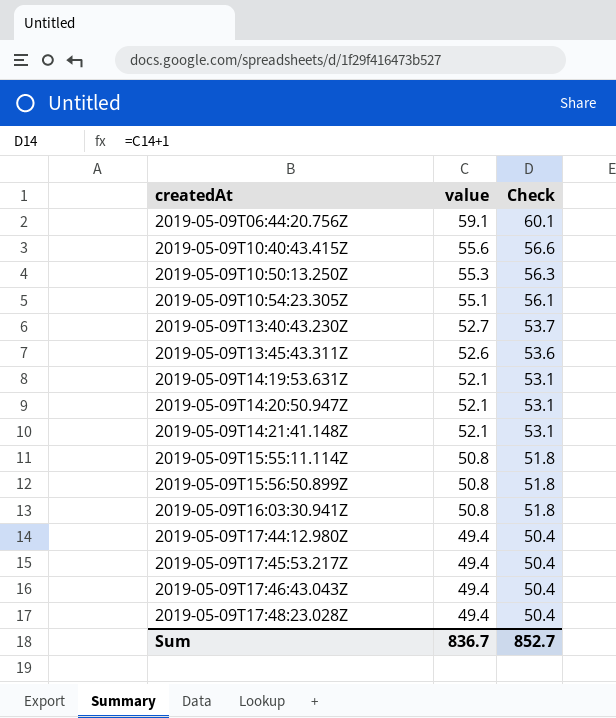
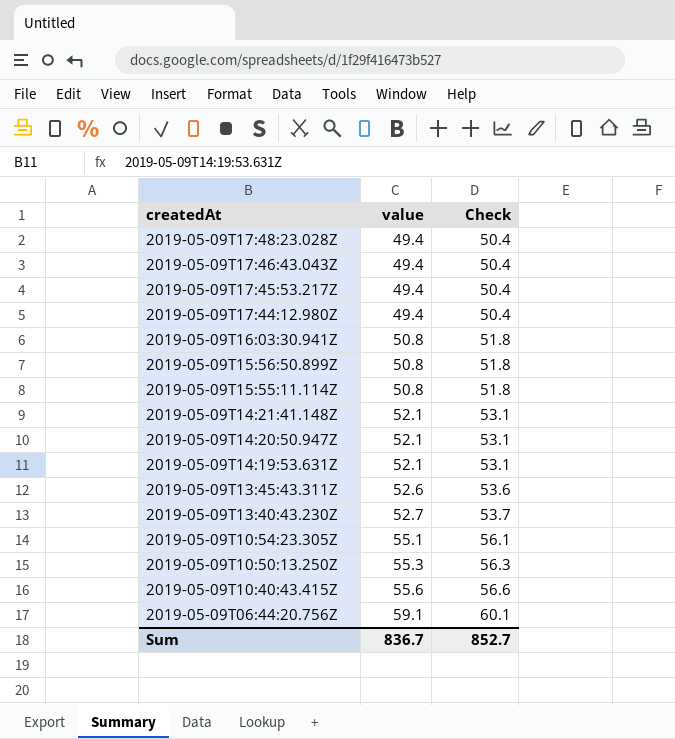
row order: createdAt ascending -> createdAt descending

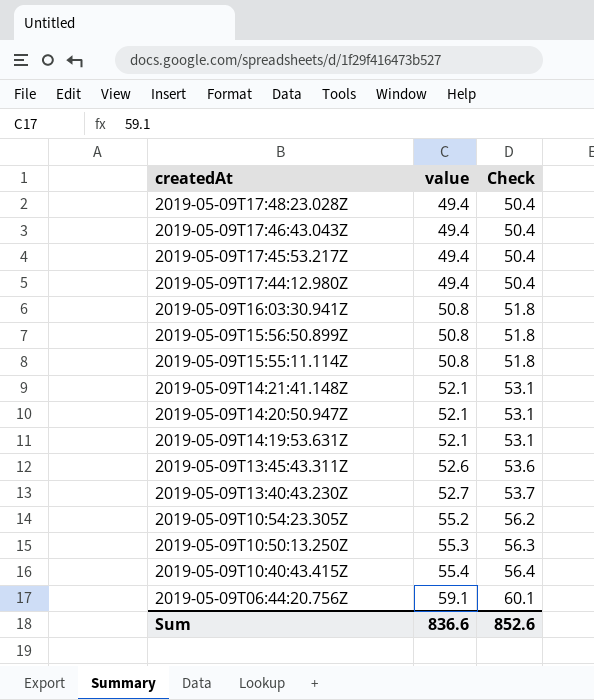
2019-05-09T10:54:23.305Z | value: 55.1 -> 55.2
2019-05-09T10:54:23.305Z | Check: 56.1 -> 56.2
2019-05-09T10:40:43.415Z | value: 55.6 -> 55.4
2019-05-09T10:40:43.415Z | Check: 56.6 -> 56.4
Sum | value: 836.7 -> 836.6
Sum | Check: 852.7 -> 852.6

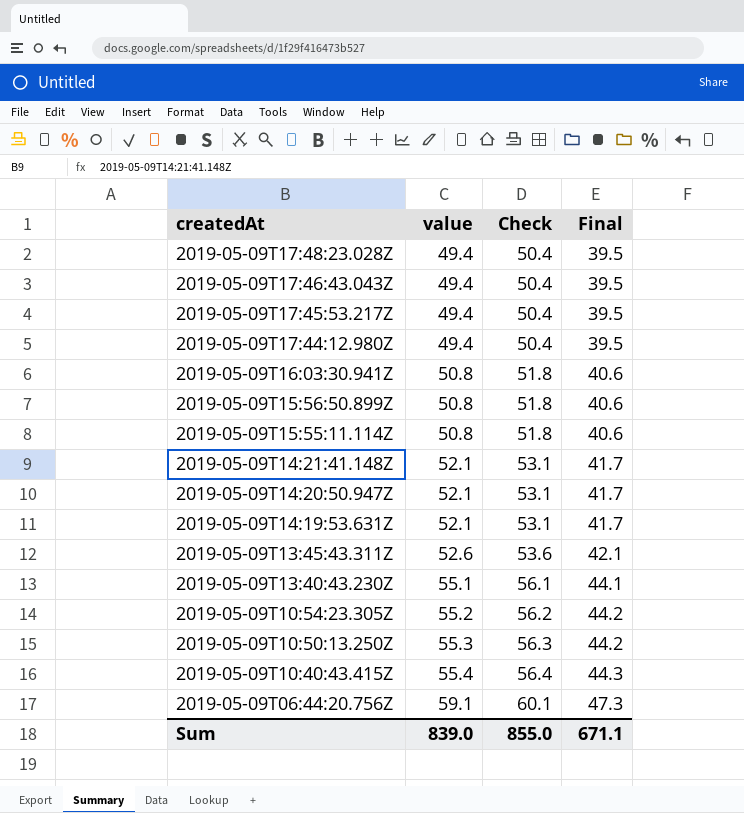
column Final | formula: none -> [value] * 0.8
2019-05-09T13:40:43.230Z | value: 52.7 -> 55.1
2019-05-09T13:40:43.230Z | Check: 53.7 -> 56.1
Sum | value: 836.6 -> 839.0
Sum | Check: 852.6 -> 855.0

